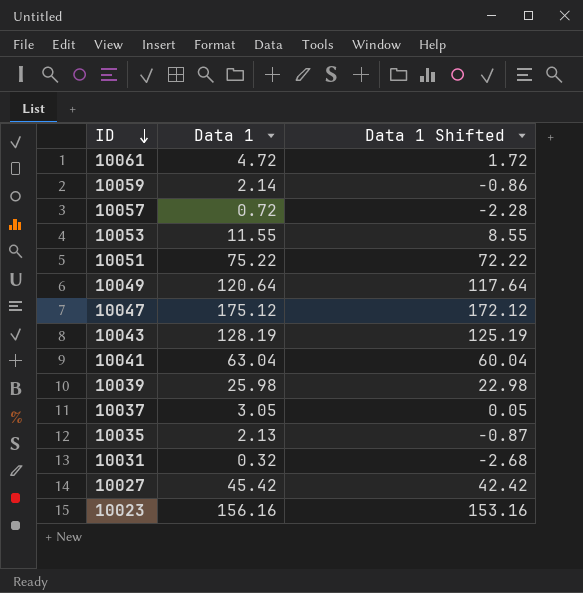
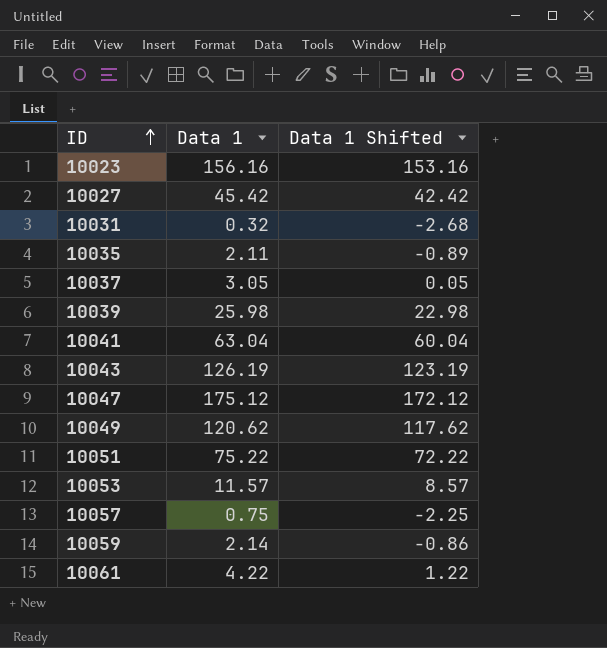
row order: ID descending -> ID ascending
10035 | Data 1: 2.13 -> 2.11
10035 | Data 1 Shifted: -0.87 -> -0.89
10043 | Data 1: 128.19 -> 126.19
10043 | Data 1 Shifted: 125.19 -> 123.19
10049 | Data 1: 120.64 -> 120.62
10049 | Data 1 Shifted: 117.64 -> 117.62
10053 | Data 1: 11.55 -> 11.57
10053 | Data 1 Shifted: 8.55 -> 8.57
10057 | Data 1: 0.72 -> 0.75
10057 | Data 1 Shifted: -2.28 -> -2.25
10061 | Data 1: 4.72 -> 4.22
10061 | Data 1 Shifted: 1.72 -> 1.22

